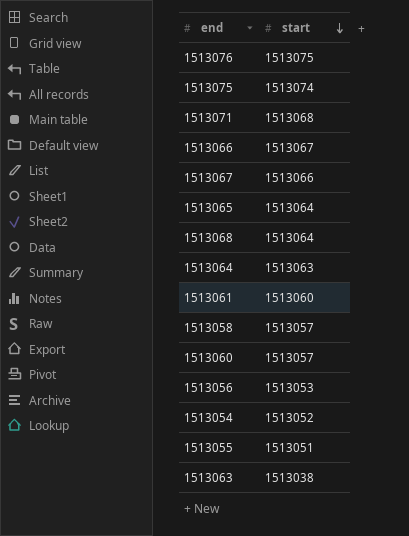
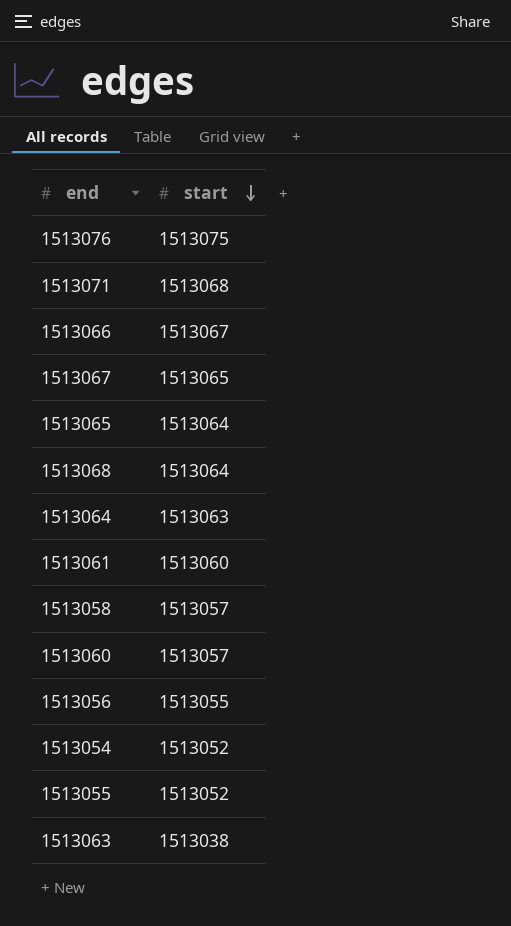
row 1513075: 1513074 -> none
1513067 | start: 1513066 -> 1513065
1513056 | start: 1513053 -> 1513055
1513055 | start: 1513051 -> 1513052

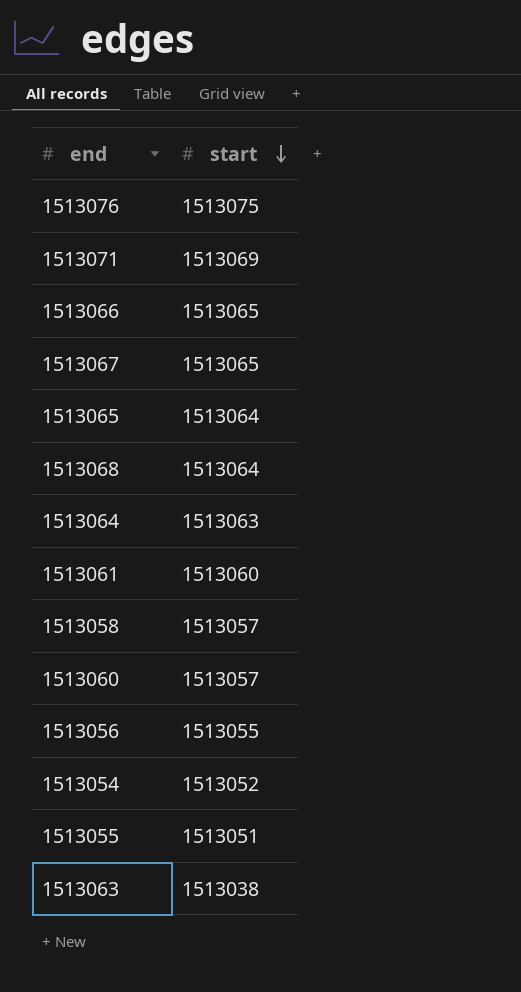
1513071 | start: 1513068 -> 1513069
1513066 | start: 1513067 -> 1513065
1513055 | start: 1513052 -> 1513051

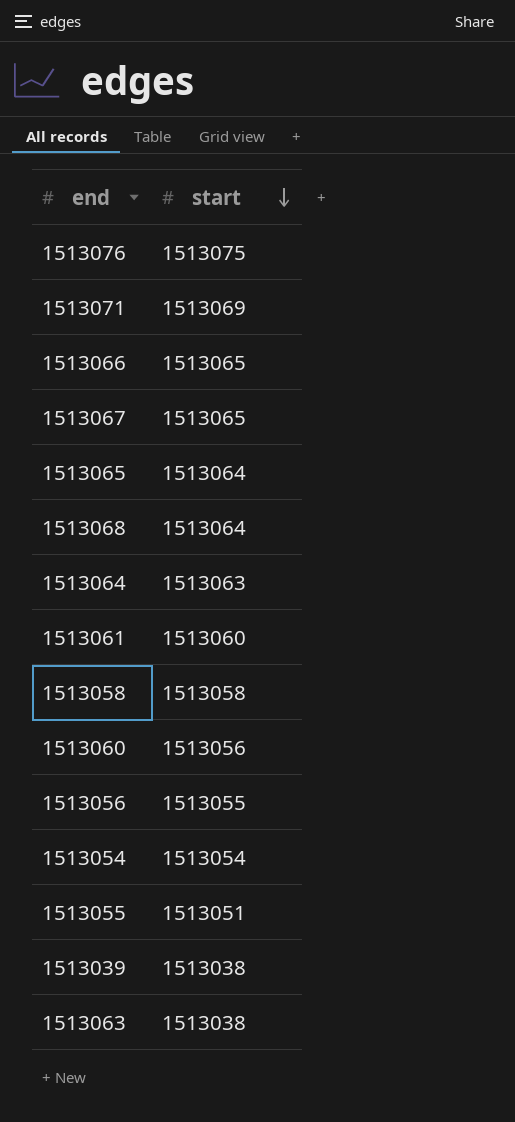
1513058 | start: 1513057 -> 1513058
1513060 | start: 1513057 -> 1513056
1513054 | start: 1513052 -> 1513054
row 1513039: none -> 1513038

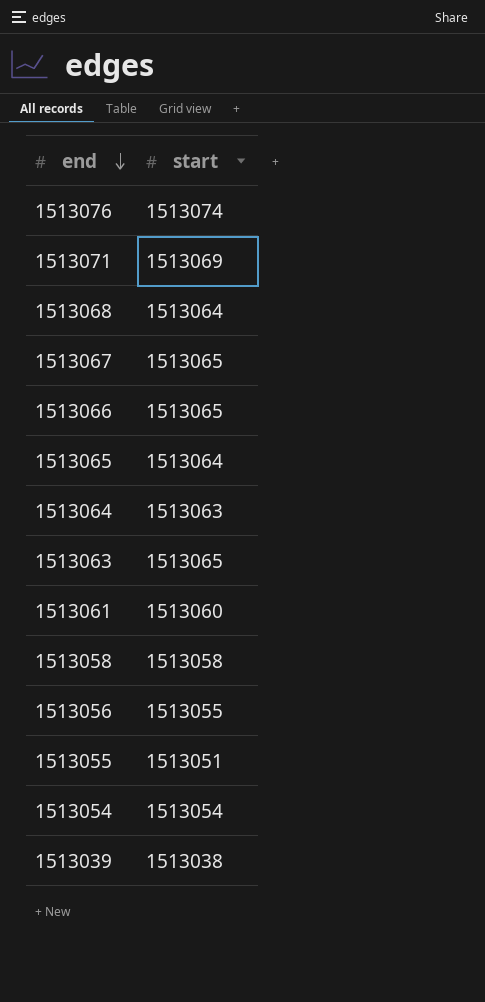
row order: start descending -> end descending
row 1513060: 1513056 -> none
1513076 | start: 1513075 -> 1513074
1513063 | start: 1513038 -> 1513065

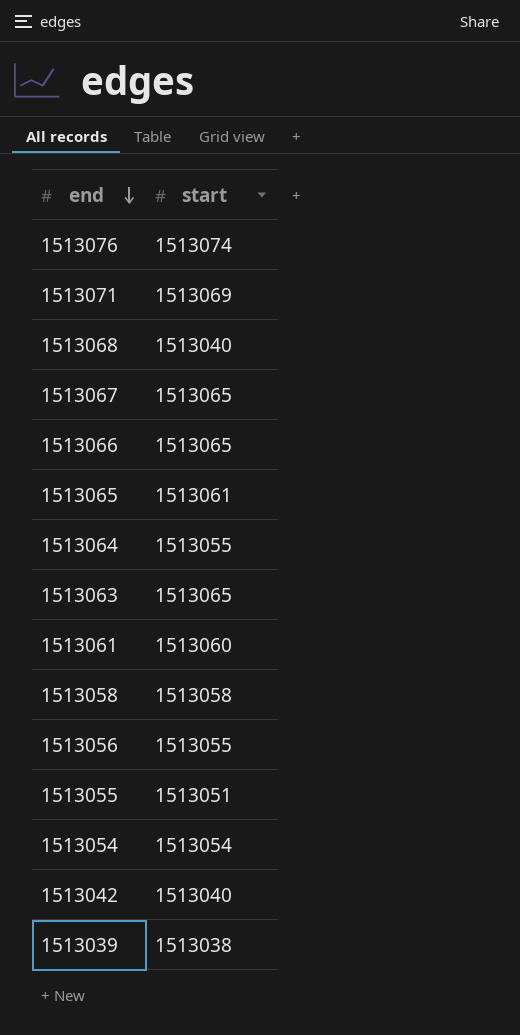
1513068 | start: 1513064 -> 1513040
1513065 | start: 1513064 -> 1513061
1513064 | start: 1513063 -> 1513055
row 1513042: none -> 1513040

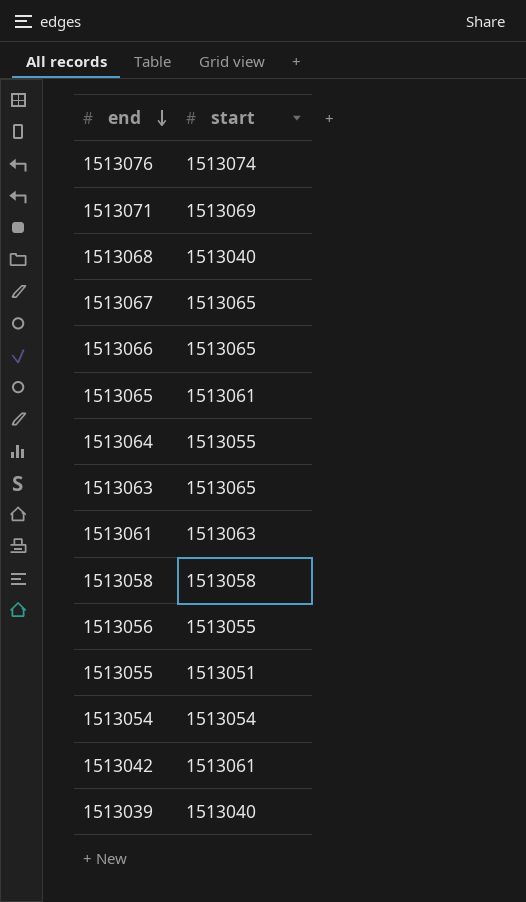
1513061 | start: 1513060 -> 1513063
1513042 | start: 1513040 -> 1513061
1513039 | start: 1513038 -> 1513040

